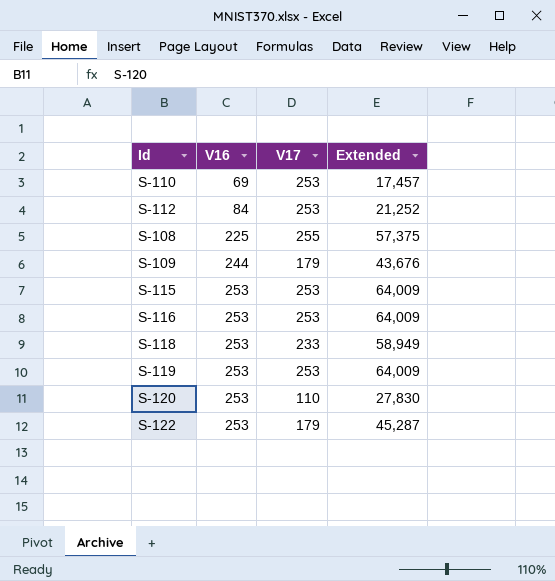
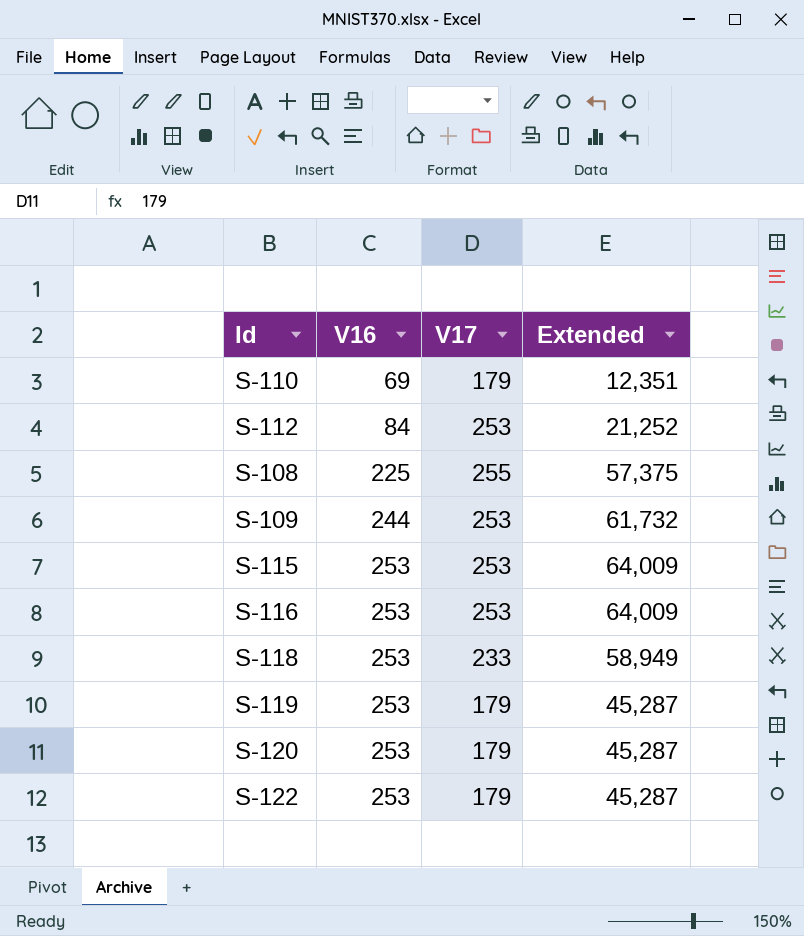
S-110 | V17: 253 -> 179
S-110 | Extended: 17,457 -> 12,351
S-109 | V17: 179 -> 253
S-109 | Extended: 43,676 -> 61,732
S-119 | V17: 253 -> 179
S-119 | Extended: 64,009 -> 45,287
S-120 | V17: 110 -> 179
S-120 | Extended: 27,830 -> 45,287

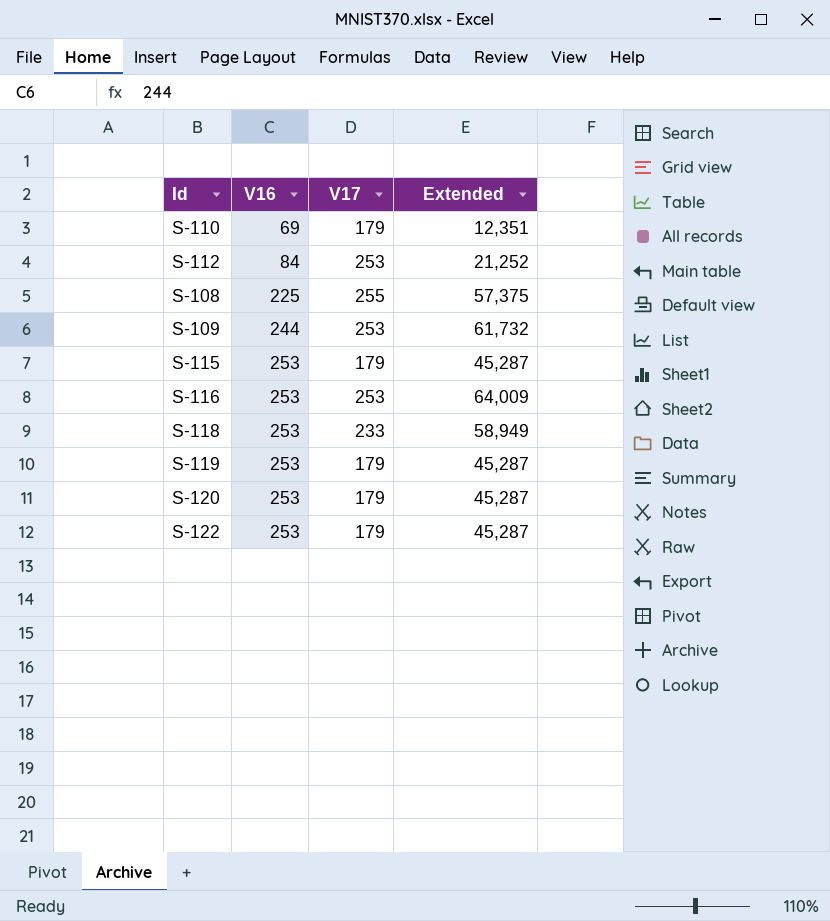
S-115 | V17: 253 -> 179
S-115 | Extended: 64,009 -> 45,287

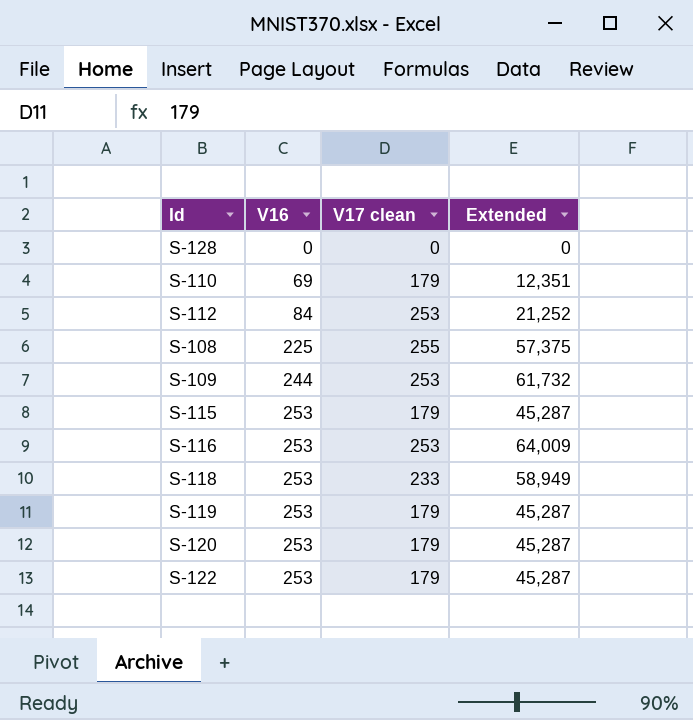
column name: V17 -> V17 clean
row S-128: none -> 0 | 0 | 0

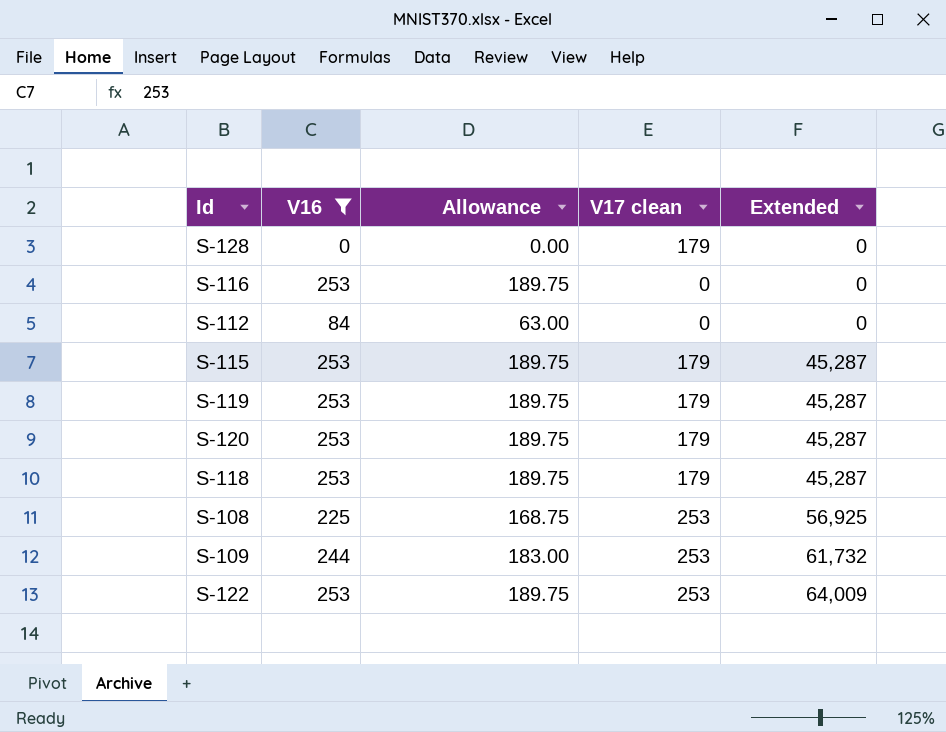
filter: none -> V16 != 69
row order: V16 ascending -> Extended ascending
column Allowance | formula: none -> [V16] * 0.75
S-128 | V17 clean: 0 -> 179
S-116 | V17 clean: 253 -> 0
S-116 | Extended: 64,009 -> 0
S-112 | V17 clean: 253 -> 0
S-112 | Extended: 21,252 -> 0
S-118 | V17 clean: 233 -> 179
S-118 | Extended: 58,949 -> 45,287
S-108 | V17 clean: 255 -> 253
S-108 | Extended: 57,375 -> 56,925
S-122 | V17 clean: 179 -> 253
S-122 | Extended: 45,287 -> 64,009

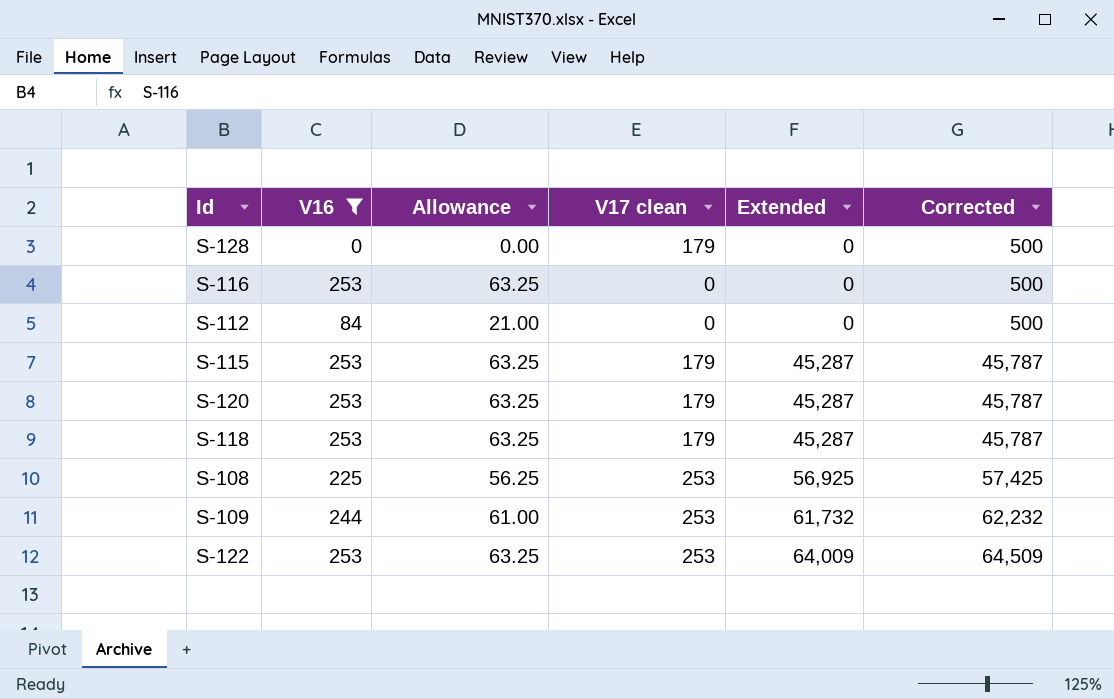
column Allowance | formula: [V16] * 0.75 -> [V16] * 0.25
column Corrected | formula: none -> [Extended] + 500
row S-119: 253 | 189.75 | 179 | 45,287 -> none

